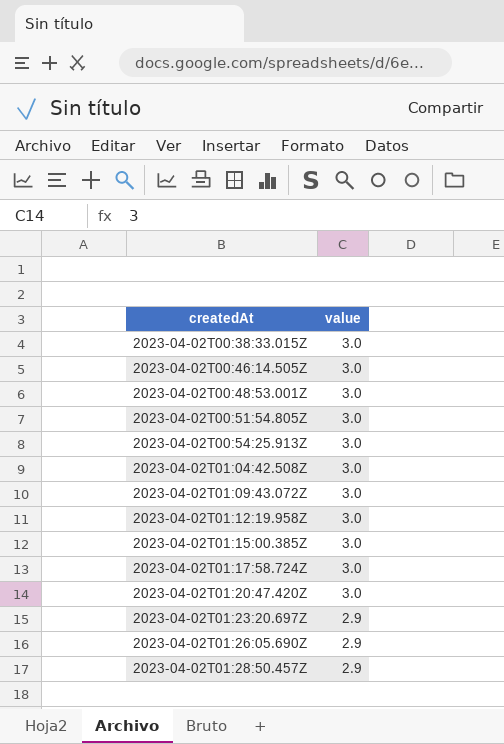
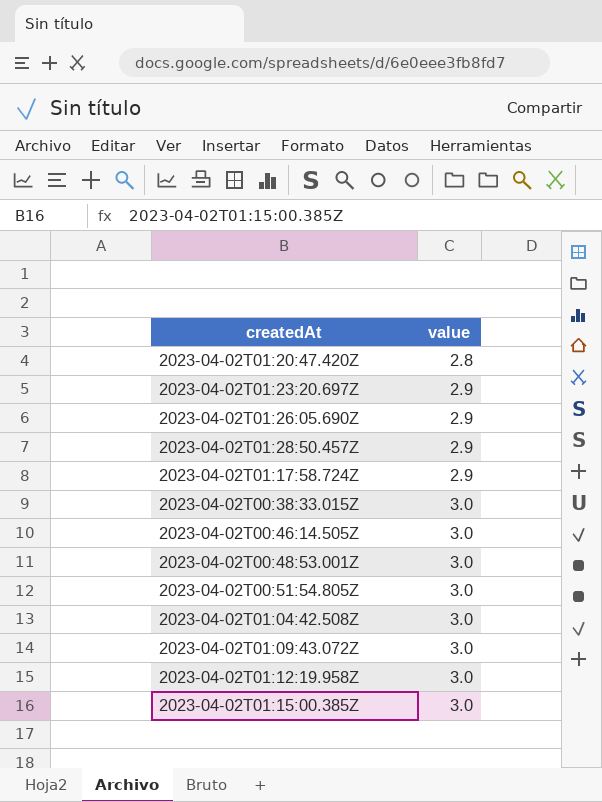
row order: createdAt ascending -> value ascending
row 2023-04-02T00:54:25.913Z: 3.0 -> none
2023-04-02T01:20:47.420Z | value: 3.0 -> 2.8
2023-04-02T01:17:58.724Z | value: 3.0 -> 2.9

